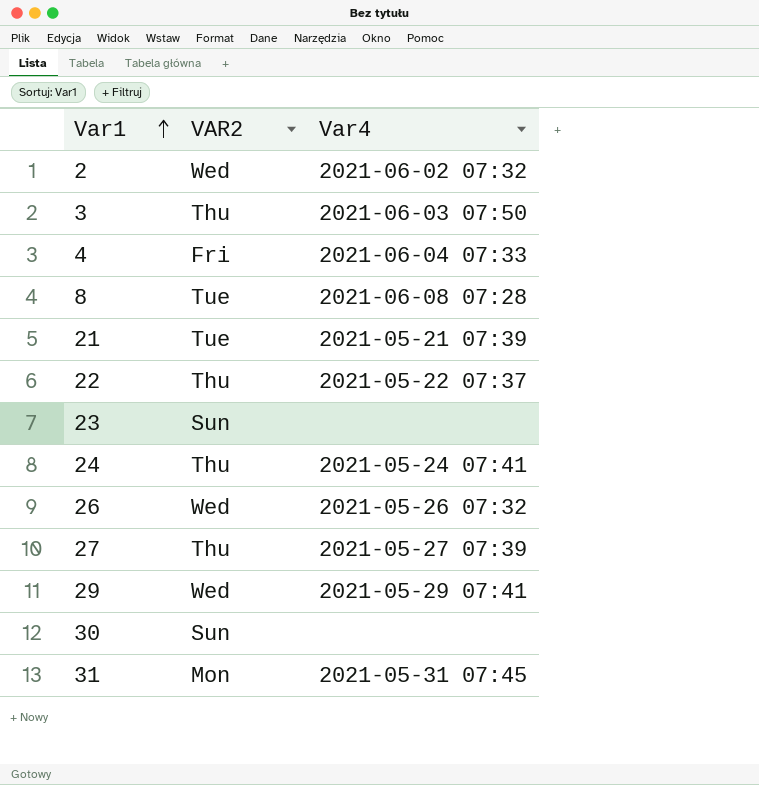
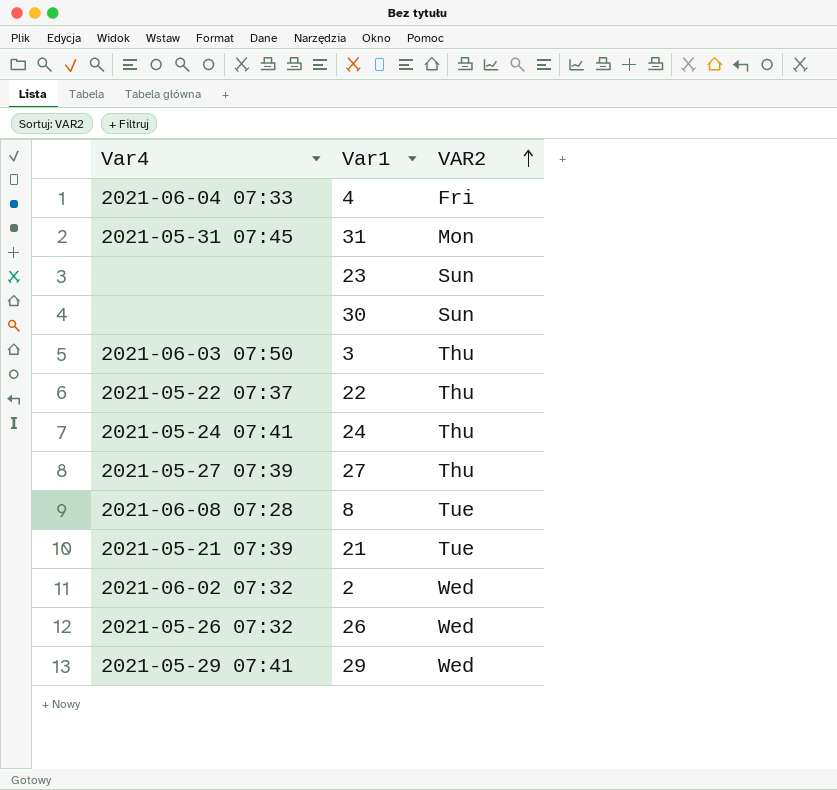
row order: Var1 ascending -> VAR2 ascending
column Var4 | position: 3 -> 1

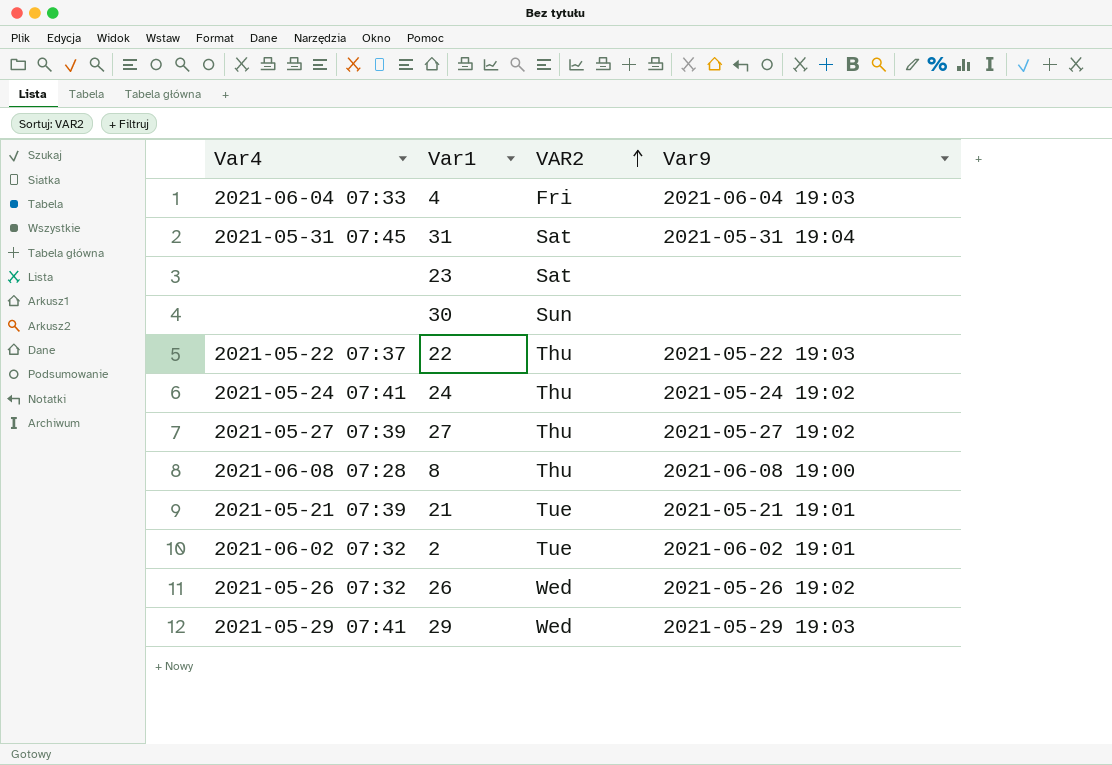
column Var9 | position: none -> 4
row 3: 2021-06-03 07:50 | Thu -> none
31 | VAR2: Mon -> Sat
23 | VAR2: Sun -> Sat
8 | VAR2: Tue -> Thu
2 | VAR2: Wed -> Tue

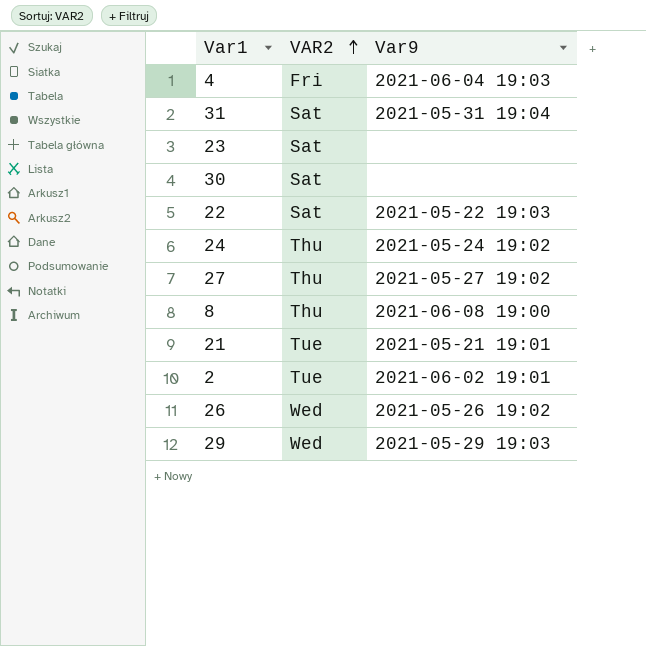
column Var4 | position: 1 -> none
30 | VAR2: Sun -> Sat
22 | VAR2: Thu -> Sat

